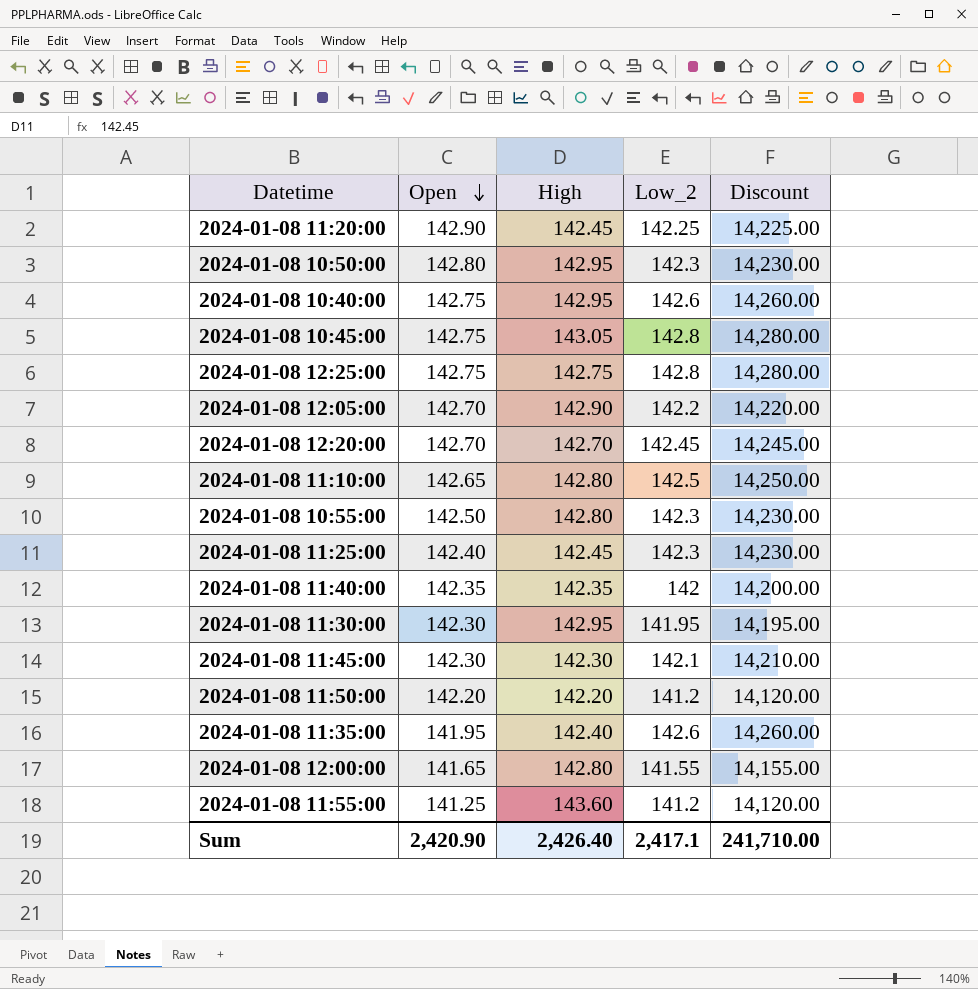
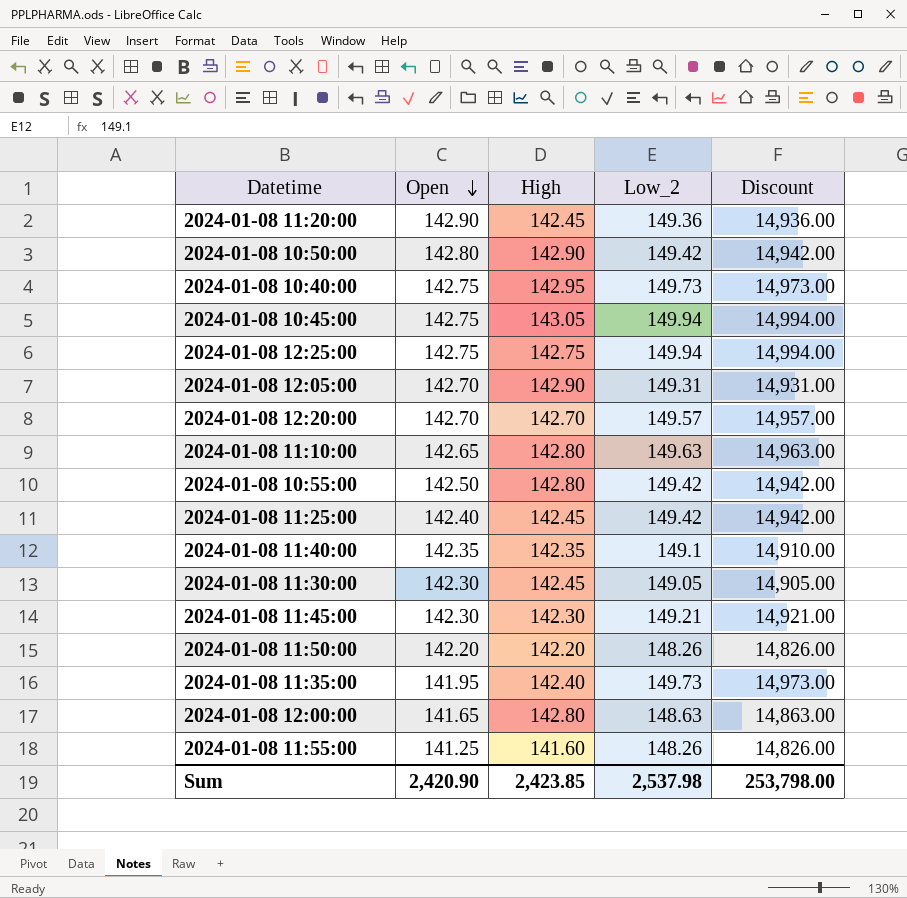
2024-01-08 11:20:00 | Low_2: 142.25 -> 149.36
2024-01-08 11:20:00 | Discount: 14,225.00 -> 14,936.00
2024-01-08 10:50:00 | High: 142.95 -> 142.90
2024-01-08 10:50:00 | Low_2: 142.3 -> 149.42
2024-01-08 10:50:00 | Discount: 14,230.00 -> 14,942.00
2024-01-08 10:40:00 | Low_2: 142.6 -> 149.73
2024-01-08 10:40:00 | Discount: 14,260.00 -> 14,973.00
2024-01-08 10:45:00 | Low_2: 142.8 -> 149.94
2024-01-08 10:45:00 | Discount: 14,280.00 -> 14,994.00
2024-01-08 12:25:00 | Low_2: 142.8 -> 149.94
2024-01-08 12:25:00 | Discount: 14,280.00 -> 14,994.00
2024-01-08 12:05:00 | Low_2: 142.2 -> 149.31
2024-01-08 12:05:00 | Discount: 14,220.00 -> 14,931.00
2024-01-08 12:20:00 | Low_2: 142.45 -> 149.57
2024-01-08 12:20:00 | Discount: 14,245.00 -> 14,957.00
2024-01-08 11:10:00 | Low_2: 142.5 -> 149.63
2024-01-08 11:10:00 | Discount: 14,250.00 -> 14,963.00
2024-01-08 10:55:00 | Low_2: 142.3 -> 149.42
2024-01-08 10:55:00 | Discount: 14,230.00 -> 14,942.00
2024-01-08 11:25:00 | Low_2: 142.3 -> 149.42
2024-01-08 11:25:00 | Discount: 14,230.00 -> 14,942.00
2024-01-08 11:40:00 | Low_2: 142 -> 149.1
2024-01-08 11:40:00 | Discount: 14,200.00 -> 14,910.00
2024-01-08 11:30:00 | High: 142.95 -> 142.45
2024-01-08 11:30:00 | Low_2: 141.95 -> 149.05
2024-01-08 11:30:00 | Discount: 14,195.00 -> 14,905.00
2024-01-08 11:45:00 | Low_2: 142.1 -> 149.21
2024-01-08 11:45:00 | Discount: 14,210.00 -> 14,921.00
2024-01-08 11:50:00 | Low_2: 141.2 -> 148.26
2024-01-08 11:50:00 | Discount: 14,120.00 -> 14,826.00
2024-01-08 11:35:00 | Low_2: 142.6 -> 149.73
2024-01-08 11:35:00 | Discount: 14,260.00 -> 14,973.00
2024-01-08 12:00:00 | Low_2: 141.55 -> 148.63
2024-01-08 12:00:00 | Discount: 14,155.00 -> 14,863.00
2024-01-08 11:55:00 | High: 143.60 -> 141.60
2024-01-08 11:55:00 | Low_2: 141.2 -> 148.26
2024-01-08 11:55:00 | Discount: 14,120.00 -> 14,826.00
Sum | High: 2,426.40 -> 2,423.85
Sum | Low_2: 2,417.1 -> 2,537.98
Sum | Discount: 241,710.00 -> 253,798.00

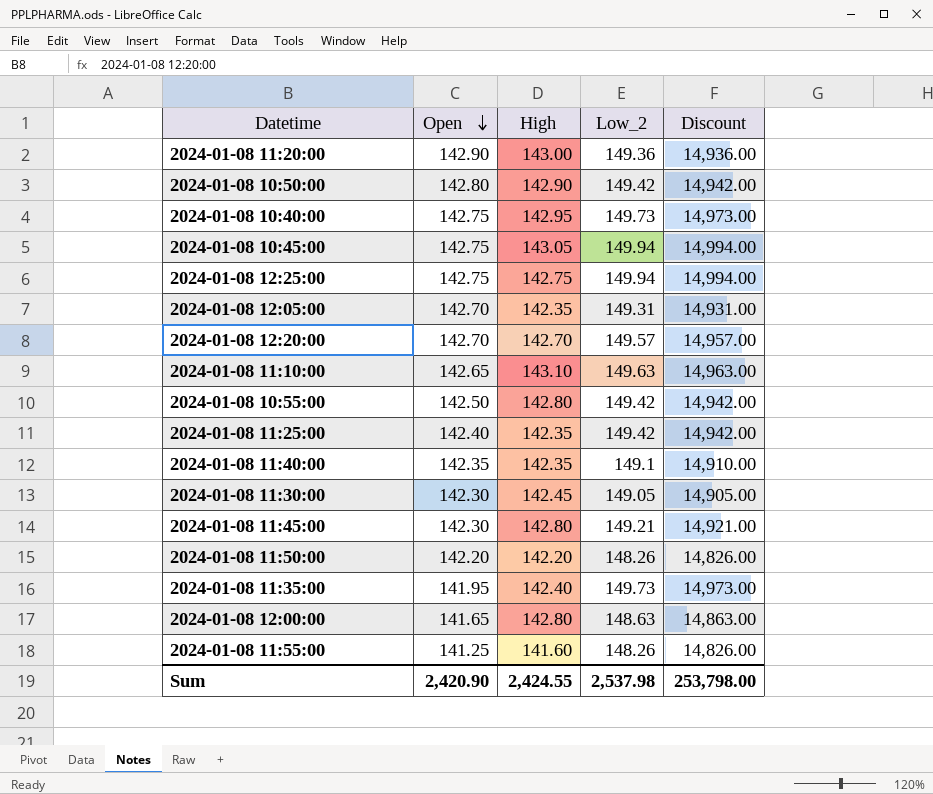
2024-01-08 11:20:00 | High: 142.45 -> 143.00
2024-01-08 12:05:00 | High: 142.90 -> 142.35
2024-01-08 11:10:00 | High: 142.80 -> 143.10
2024-01-08 11:25:00 | High: 142.45 -> 142.35
2024-01-08 11:45:00 | High: 142.30 -> 142.80
Sum | High: 2,423.85 -> 2,424.55

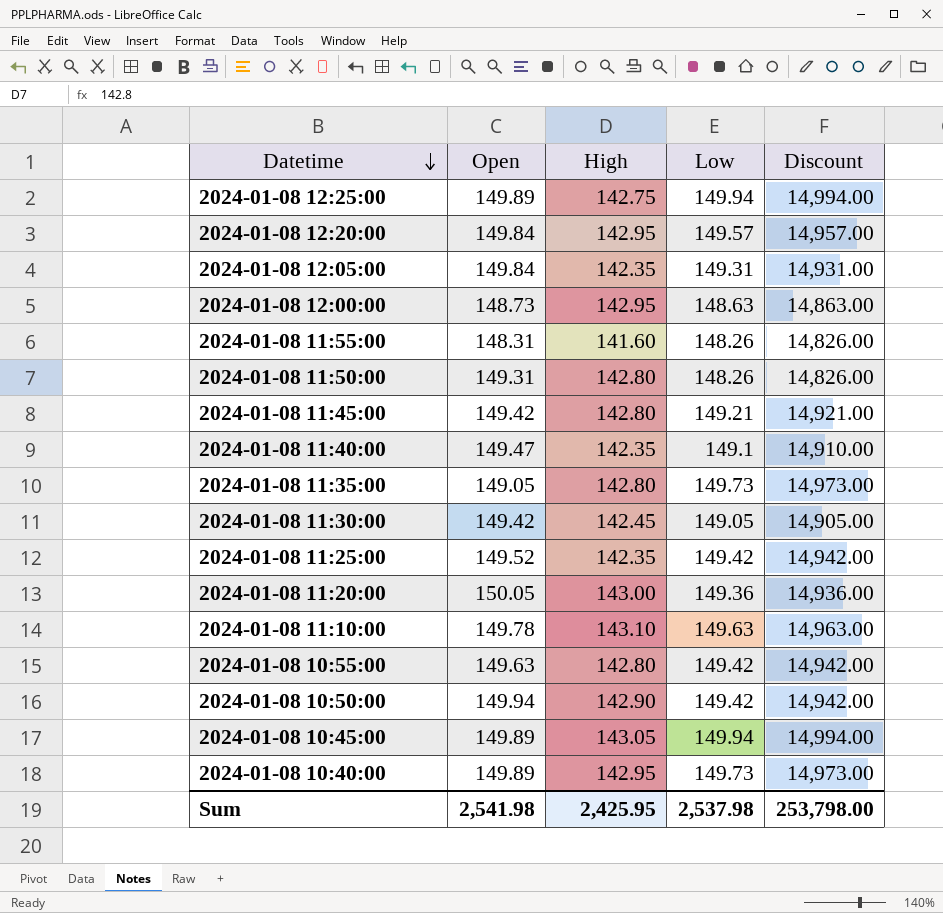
row order: Open descending -> Datetime descending
column name: Low_2 -> Low
2024-01-08 12:25:00 | Open: 142.75 -> 149.89
2024-01-08 12:20:00 | Open: 142.70 -> 149.84
2024-01-08 12:20:00 | High: 142.70 -> 142.95
2024-01-08 12:05:00 | Open: 142.70 -> 149.84
2024-01-08 12:00:00 | Open: 141.65 -> 148.73
2024-01-08 12:00:00 | High: 142.80 -> 142.95
2024-01-08 11:55:00 | Open: 141.25 -> 148.31
2024-01-08 11:50:00 | Open: 142.20 -> 149.31
2024-01-08 11:50:00 | High: 142.20 -> 142.80
2024-01-08 11:45:00 | Open: 142.30 -> 149.42
2024-01-08 11:40:00 | Open: 142.35 -> 149.47
2024-01-08 11:35:00 | Open: 141.95 -> 149.05
2024-01-08 11:35:00 | High: 142.40 -> 142.80
2024-01-08 11:30:00 | Open: 142.30 -> 149.42
2024-01-08 11:25:00 | Open: 142.40 -> 149.52
2024-01-08 11:20:00 | Open: 142.90 -> 150.05
2024-01-08 11:10:00 | Open: 142.65 -> 149.78
2024-01-08 10:55:00 | Open: 142.50 -> 149.63
2024-01-08 10:50:00 | Open: 142.80 -> 149.94
2024-01-08 10:45:00 | Open: 142.75 -> 149.89
2024-01-08 10:40:00 | Open: 142.75 -> 149.89
Sum | Open: 2,420.90 -> 2,541.98
Sum | High: 2,424.55 -> 2,425.95

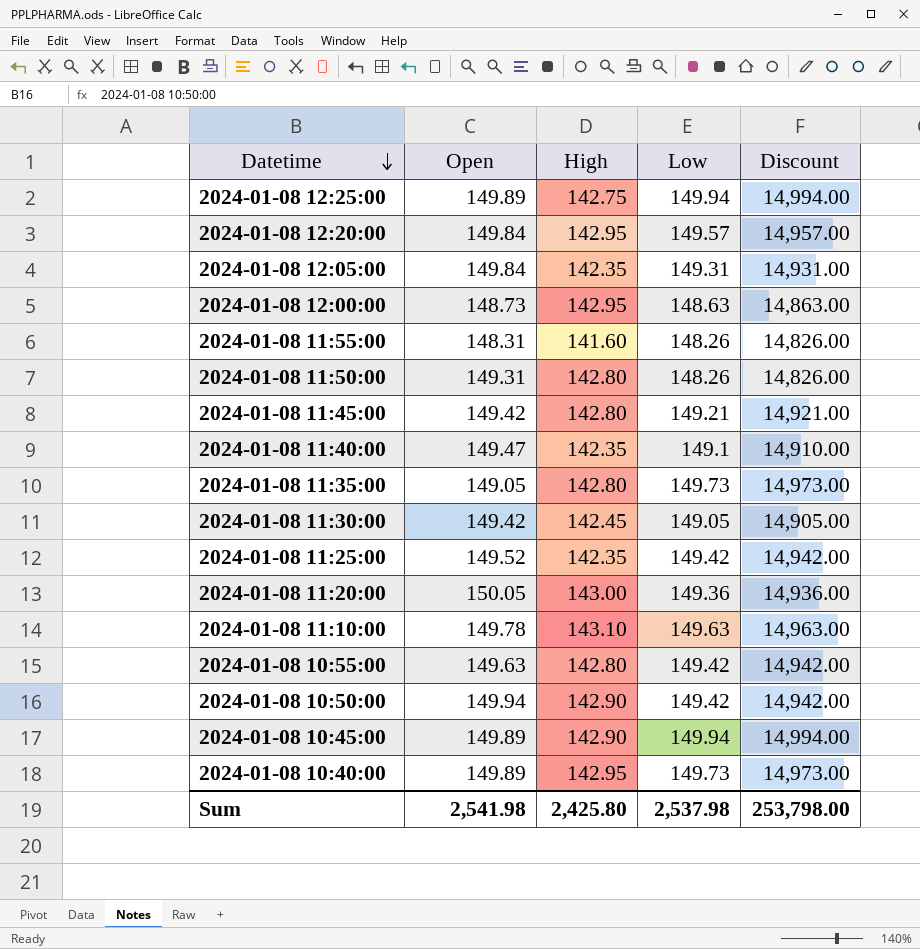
2024-01-08 10:45:00 | High: 143.05 -> 142.90
Sum | High: 2,425.95 -> 2,425.80

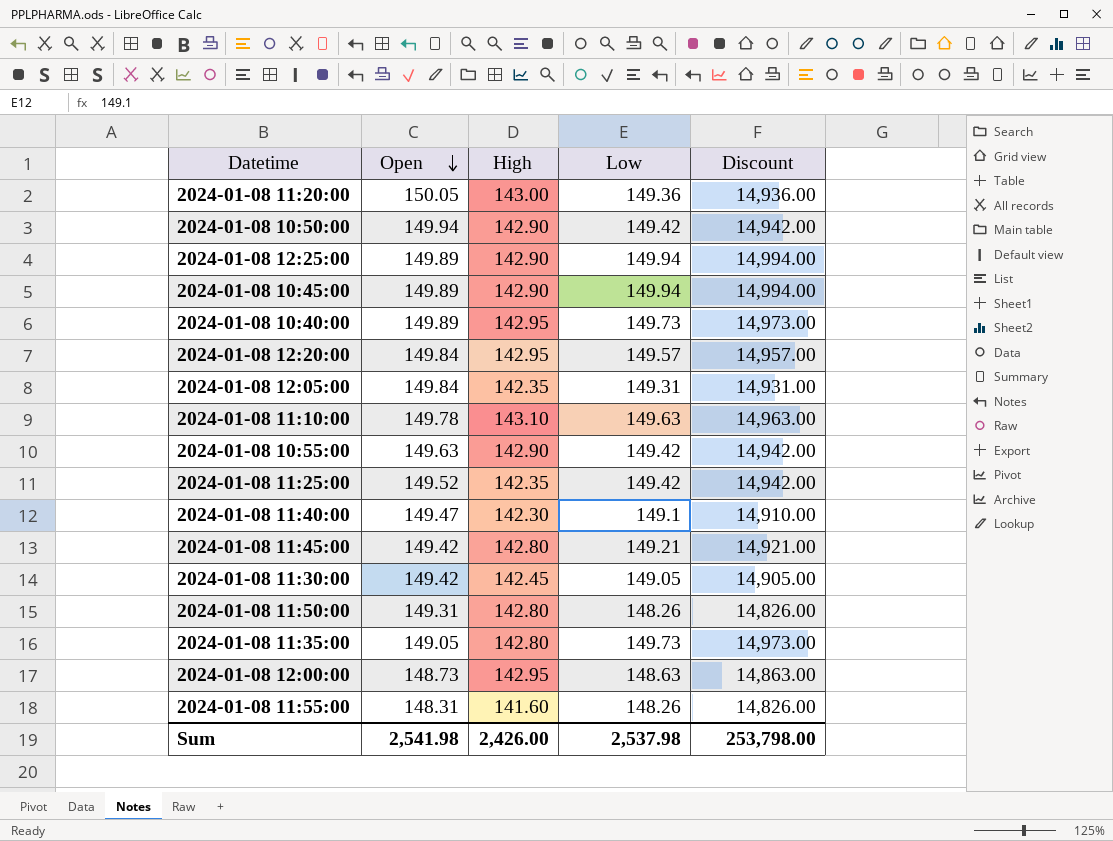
row order: Datetime descending -> Open descending
2024-01-08 12:25:00 | High: 142.75 -> 142.90
2024-01-08 10:55:00 | High: 142.80 -> 142.90
2024-01-08 11:40:00 | High: 142.35 -> 142.30
Sum | High: 2,425.80 -> 2,426.00

